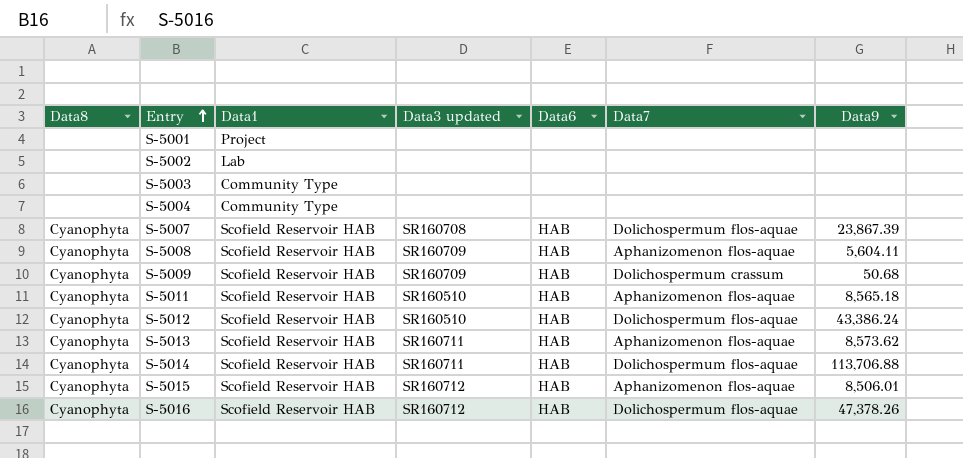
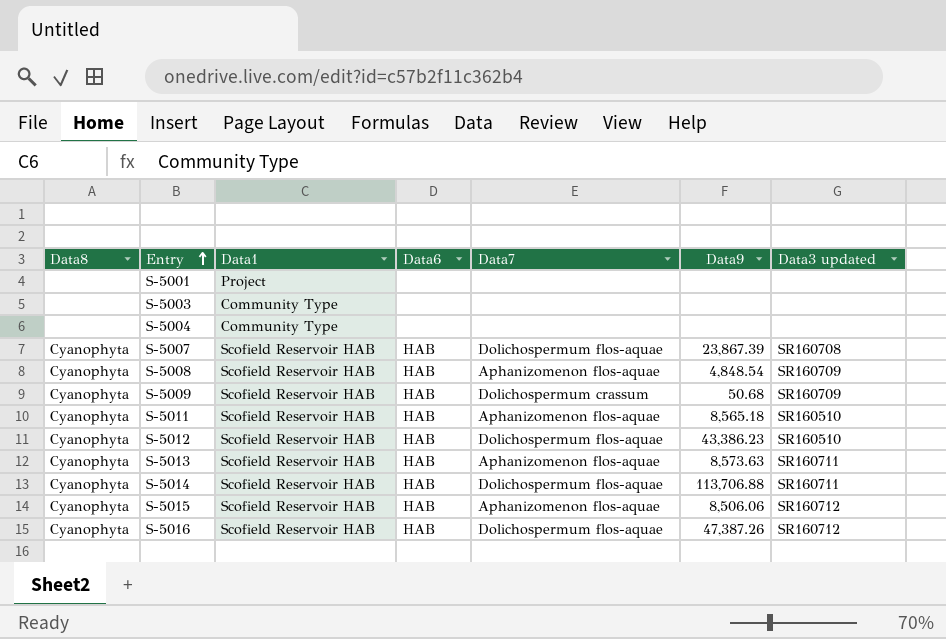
column Data3 updated | position: 4 -> 7
row S-5002: none | Lab | none | none | none | none -> none
S-5008 | Data9: 5,604.11 -> 4,848.54
S-5012 | Data9: 43,386.24 -> 43,386.23
S-5013 | Data9: 8,573.62 -> 8,573.63
S-5015 | Data9: 8,506.01 -> 8,506.06
S-5016 | Data9: 47,378.26 -> 47,387.26

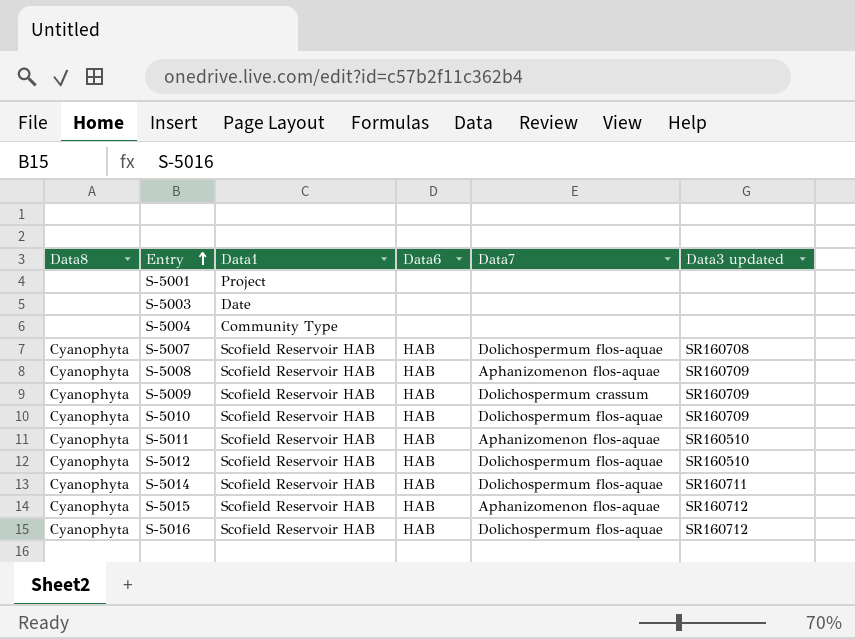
column Data9 | position: 6 -> none
row S-5013: Cyanophyta | Scofield Reservoir HAB | HAB | Aphanizomenon flos-aquae | 8,573.63 | SR160711 -> none
S-5003 | Data1: Community Type -> Date
row S-5010: none -> Cyanophyta | Scofield Reservoir HAB | HAB | Dolichospermum flos-aquae | SR160709

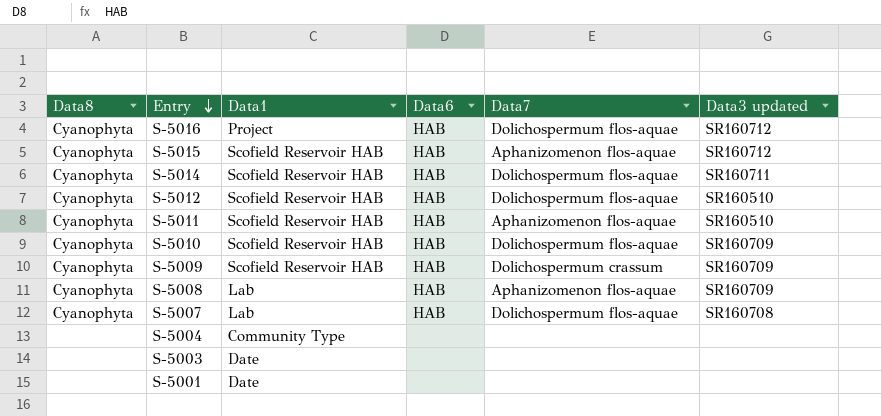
row order: Entry ascending -> Entry descending
S-5016 | Data1: Scofield Reservoir HAB -> Project
S-5008 | Data1: Scofield Reservoir HAB -> Lab
S-5007 | Data1: Scofield Reservoir HAB -> Lab
S-5001 | Data1: Project -> Date

